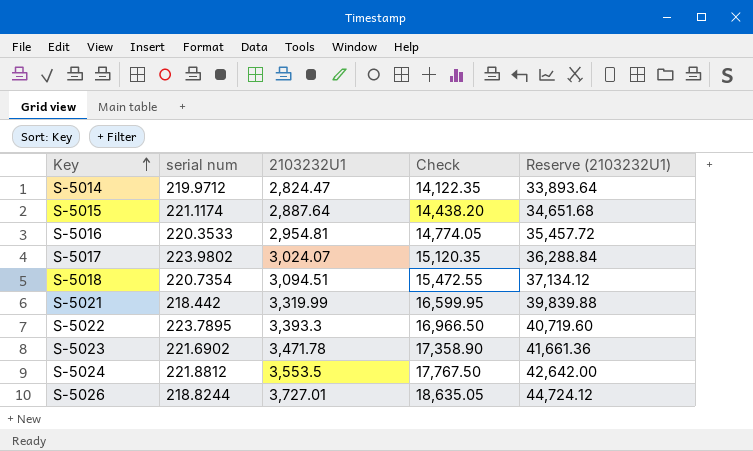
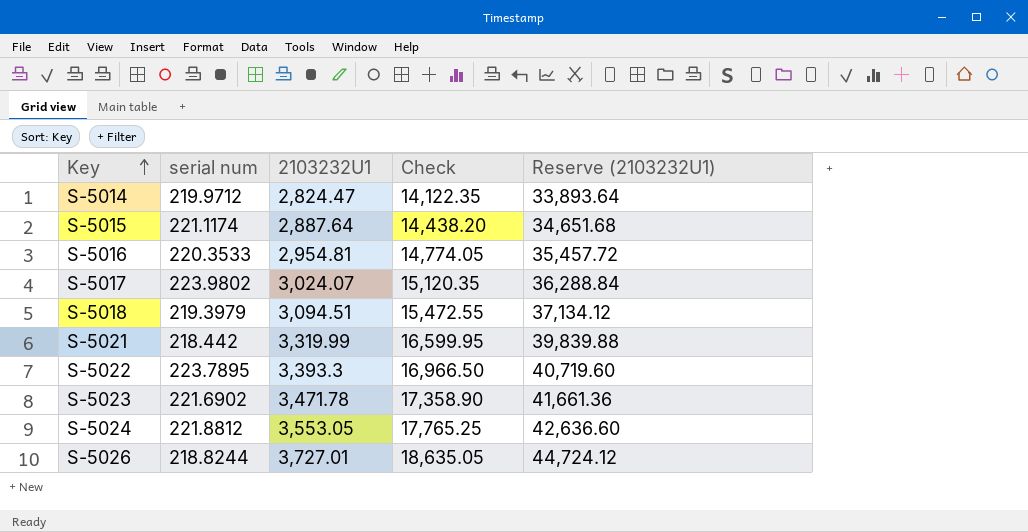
S-5018 | serial num: 220.7354 -> 219.3979
S-5024 | 2103232U1: 3,553.5 -> 3,553.05
S-5024 | Check: 17,767.50 -> 17,765.25
S-5024 | Reserve (2103232U1): 42,642.00 -> 42,636.60

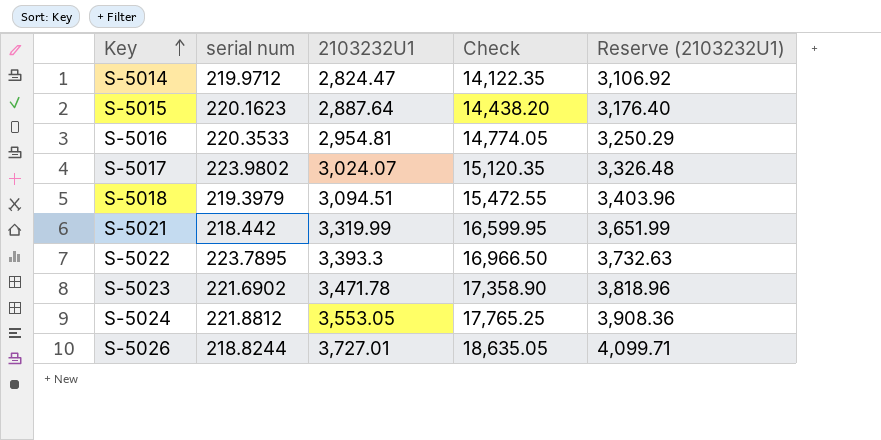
column Reserve (2103232U1) | formula: [2103232U1] * 12 -> [2103232U1] * 1.1
S-5015 | serial num: 221.1174 -> 220.1623

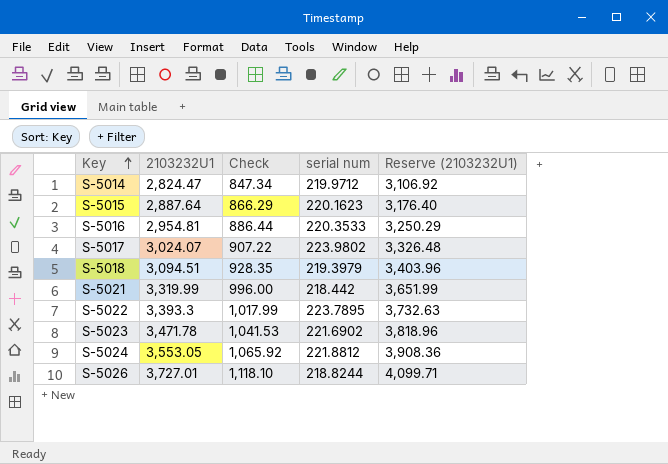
column Check | formula: [2103232U1] * 5 -> [2103232U1] * 0.3
column serial num | position: 2 -> 4

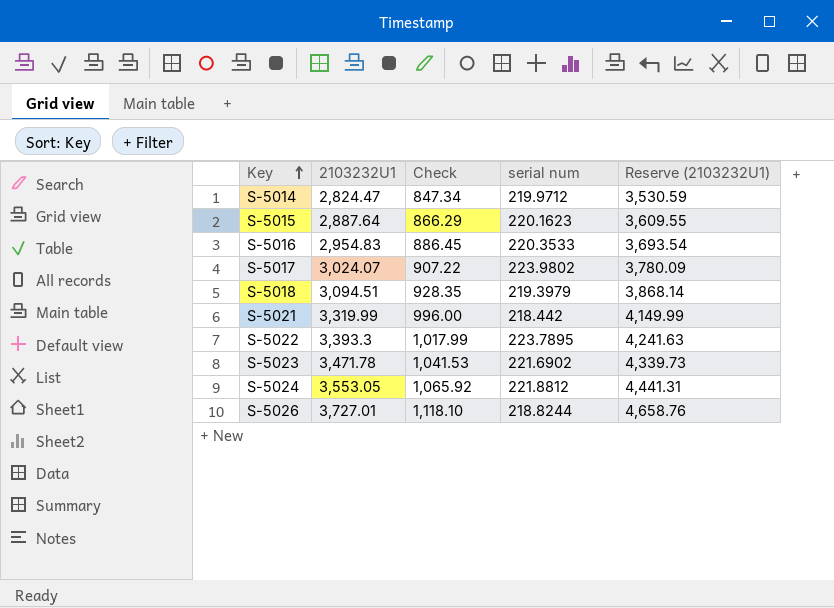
column Reserve (2103232U1) | formula: [2103232U1] * 1.1 -> [2103232U1] * 1.25
S-5016 | 2103232U1: 2,954.81 -> 2,954.83
S-5016 | Check: 886.44 -> 886.45

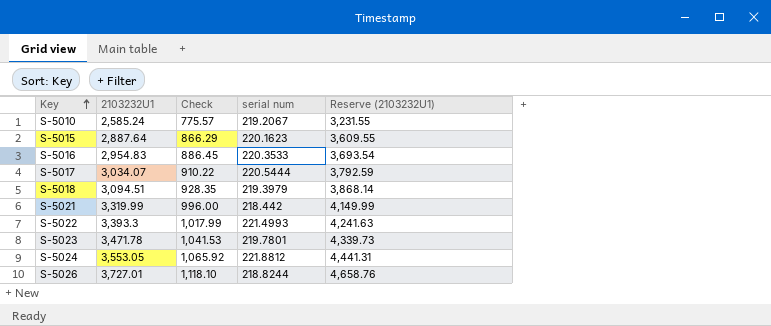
row S-5014: 2,824.47 | 847.34 | 219.9712 | 3,530.59 -> none
row S-5010: none -> 2,585.24 | 775.57 | 219.2067 | 3,231.55
S-5017 | 2103232U1: 3,024.07 -> 3,034.07
S-5017 | Check: 907.22 -> 910.22
S-5017 | serial num: 223.9802 -> 220.5444
S-5017 | Reserve (2103232U1): 3,780.09 -> 3,792.59
S-5022 | serial num: 223.7895 -> 221.4993
S-5023 | serial num: 221.6902 -> 219.7801

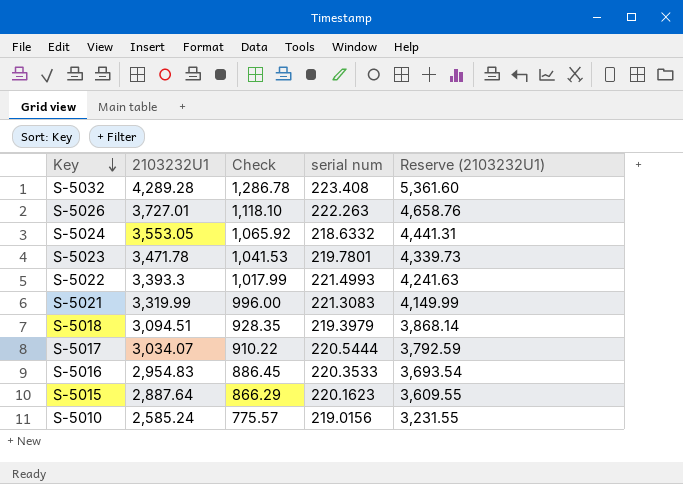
row order: Key ascending -> Key descending
row S-5032: none -> 4,289.28 | 1,286.78 | 223.408 | 5,361.60
S-5026 | serial num: 218.8244 -> 222.263
S-5024 | serial num: 221.8812 -> 218.6332
S-5021 | serial num: 218.442 -> 221.3083
S-5010 | serial num: 219.2067 -> 219.0156

